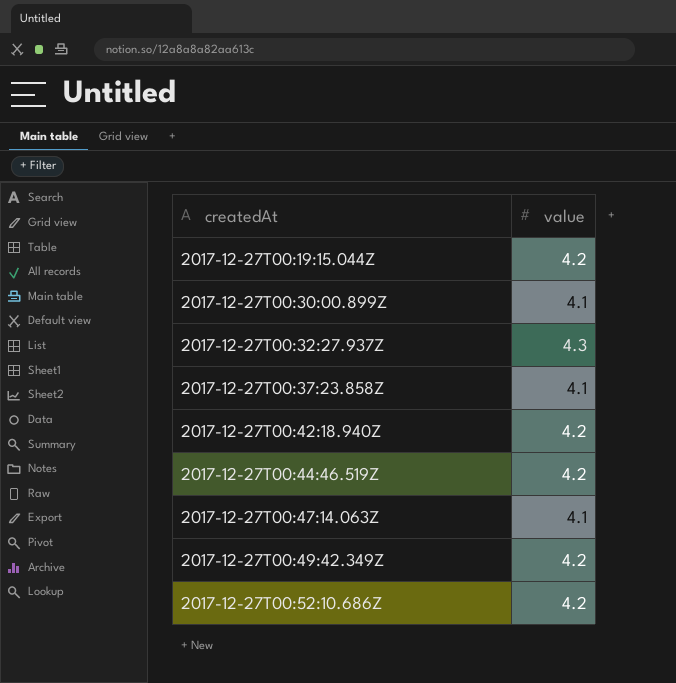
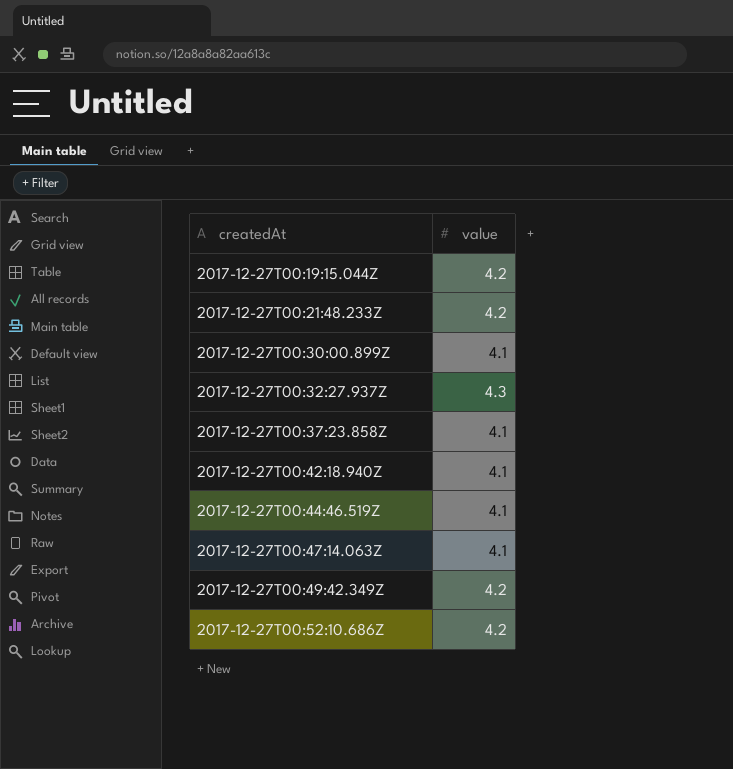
row 2017-12-27T00:21:48.233Z: none -> 4.2
2017-12-27T00:42:18.940Z | value: 4.2 -> 4.1
2017-12-27T00:44:46.519Z | value: 4.2 -> 4.1

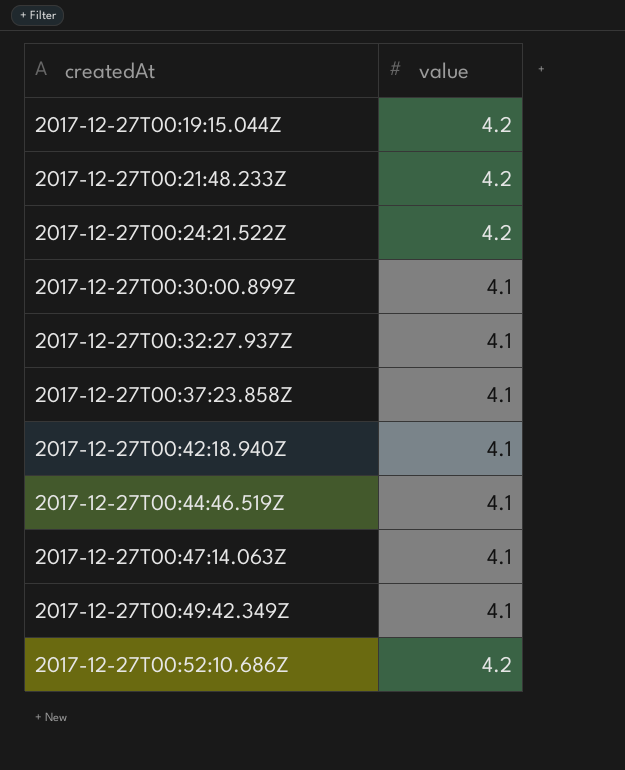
row 2017-12-27T00:24:21.522Z: none -> 4.2
2017-12-27T00:32:27.937Z | value: 4.3 -> 4.1
2017-12-27T00:49:42.349Z | value: 4.2 -> 4.1

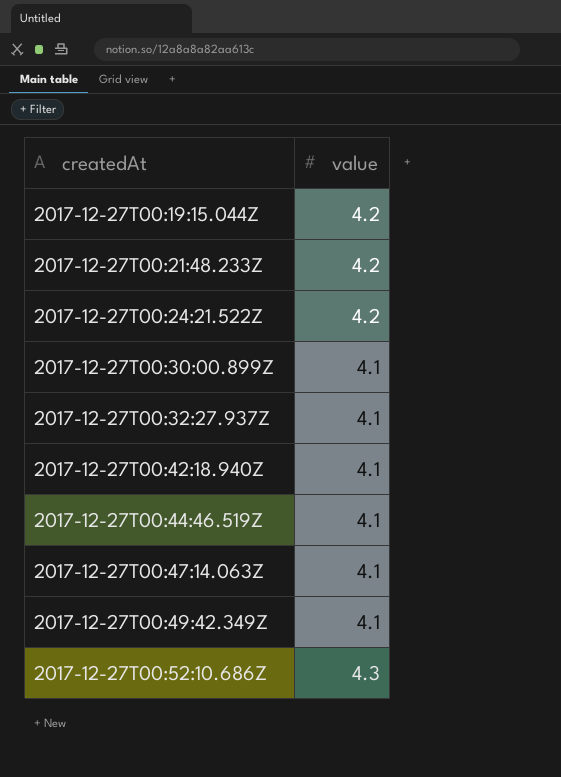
row 2017-12-27T00:37:23.858Z: 4.1 -> none
2017-12-27T00:52:10.686Z | value: 4.2 -> 4.3

